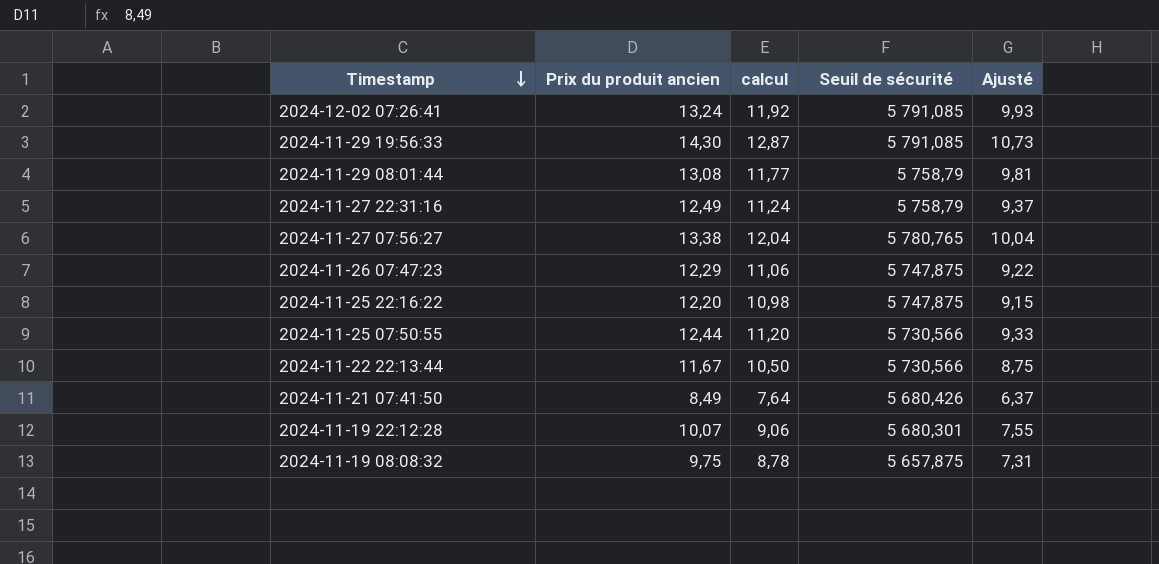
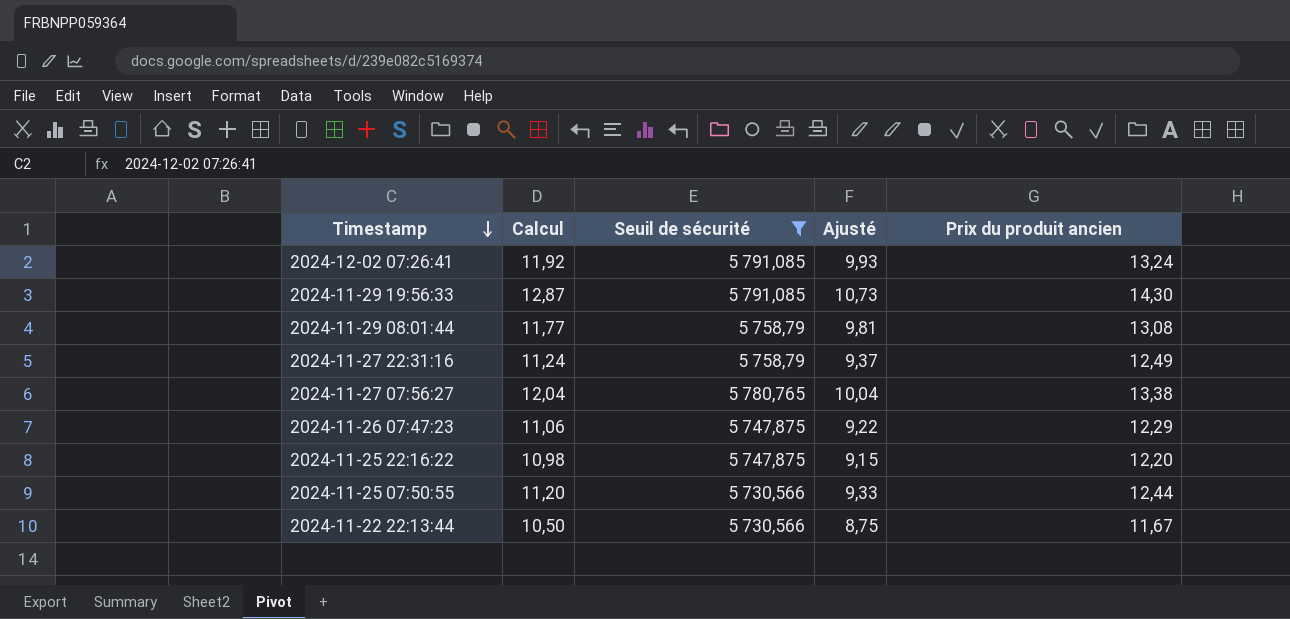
filter: none -> Seuil de sécurité >= 5 730,566
column name: calcul -> Calcul
column Prix du produit ancien | position: 2 -> 5

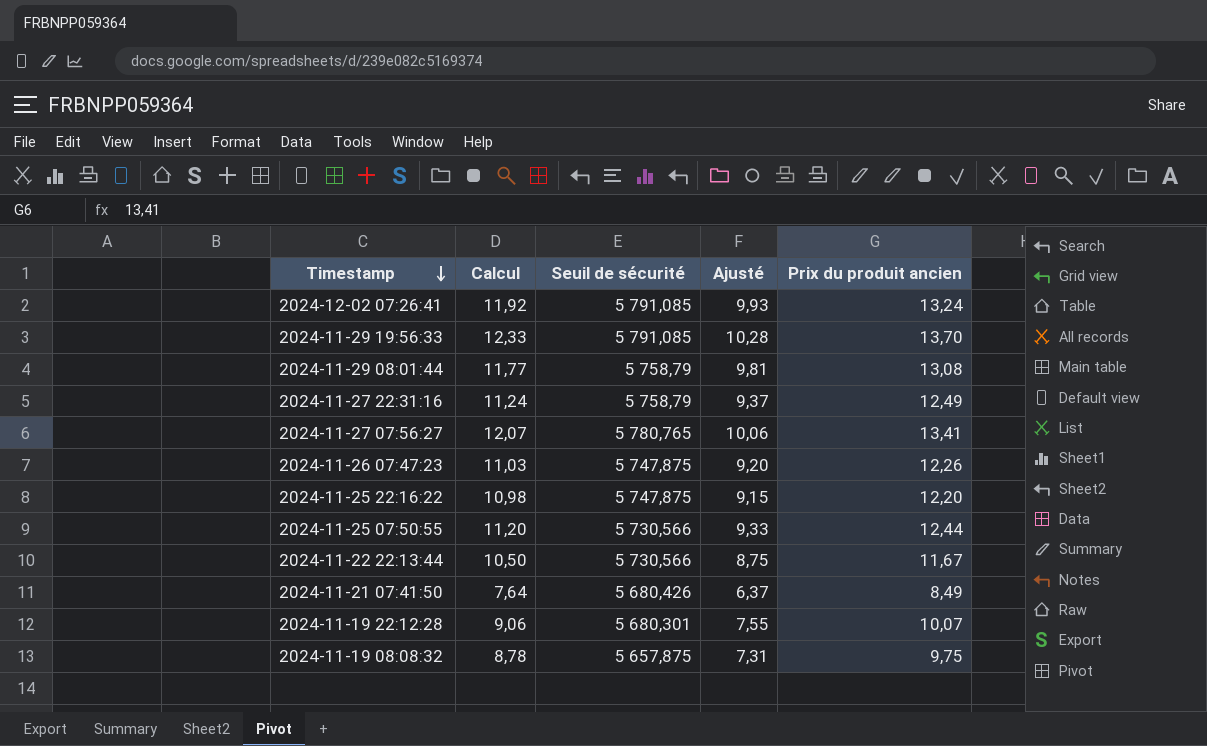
filter: Seuil de sécurité >= 5 730,566 -> none
2024-11-29 19:56:33 | Calcul: 12,87 -> 12,33
2024-11-29 19:56:33 | Ajusté: 10,73 -> 10,28
2024-11-29 19:56:33 | Prix du produit ancien: 14,30 -> 13,70
2024-11-27 07:56:27 | Calcul: 12,04 -> 12,07
2024-11-27 07:56:27 | Ajusté: 10,04 -> 10,06
2024-11-27 07:56:27 | Prix du produit ancien: 13,38 -> 13,41
2024-11-26 07:47:23 | Calcul: 11,06 -> 11,03
2024-11-26 07:47:23 | Ajusté: 9,22 -> 9,20
2024-11-26 07:47:23 | Prix du produit ancien: 12,29 -> 12,26

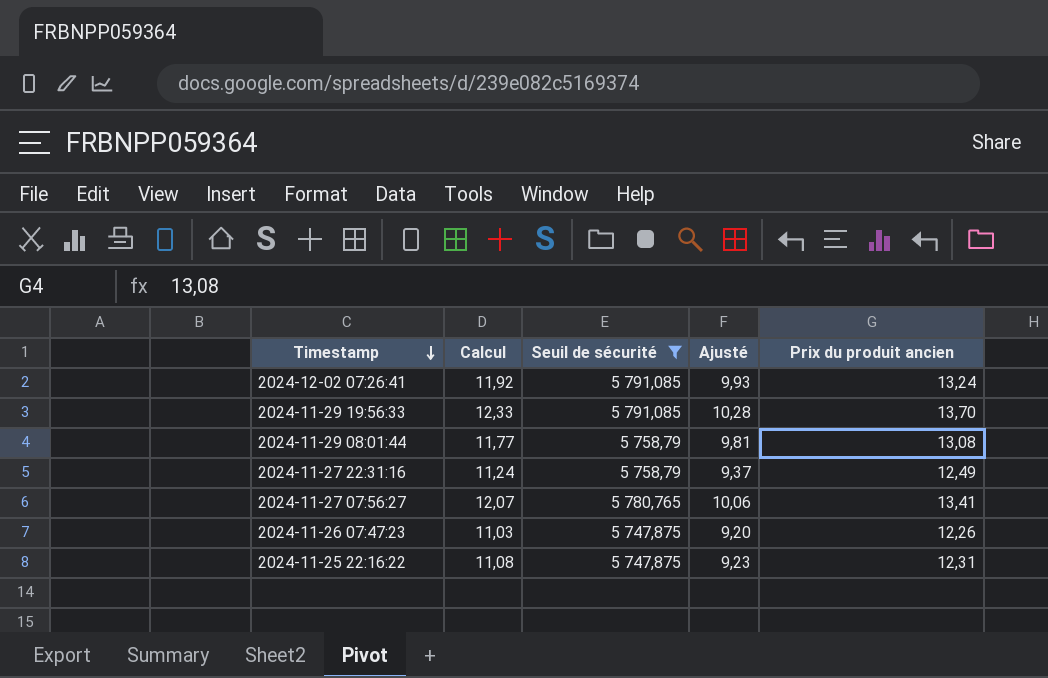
filter: none -> Seuil de sécurité >= 5 747,875
2024-11-25 22:16:22 | Calcul: 10,98 -> 11,08
2024-11-25 22:16:22 | Ajusté: 9,15 -> 9,23
2024-11-25 22:16:22 | Prix du produit ancien: 12,20 -> 12,31

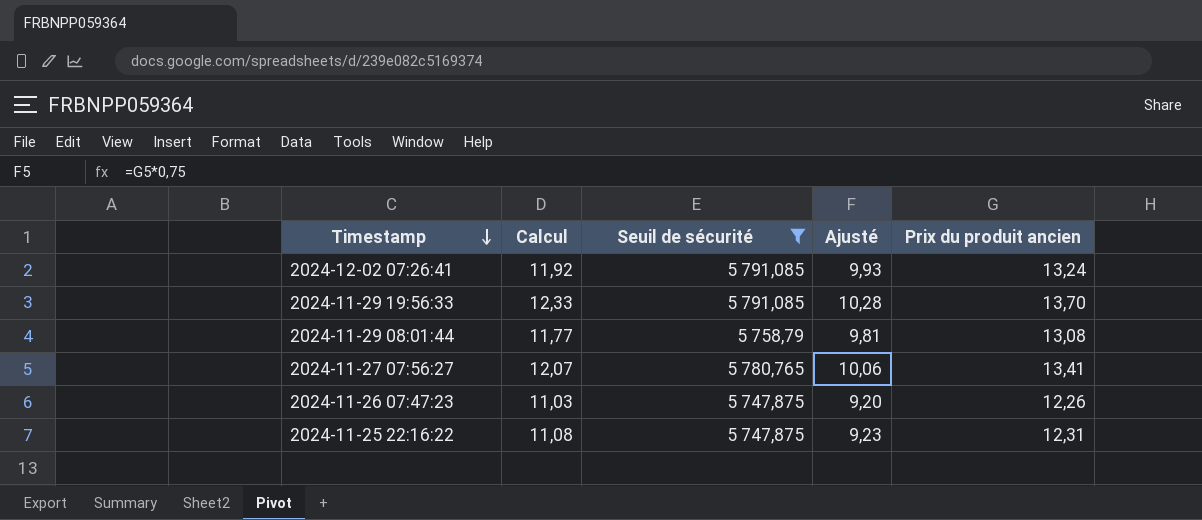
row 2024-11-27 22:31:16: 11,24 | 5 758,79 | 9,37 | 12,49 -> none

